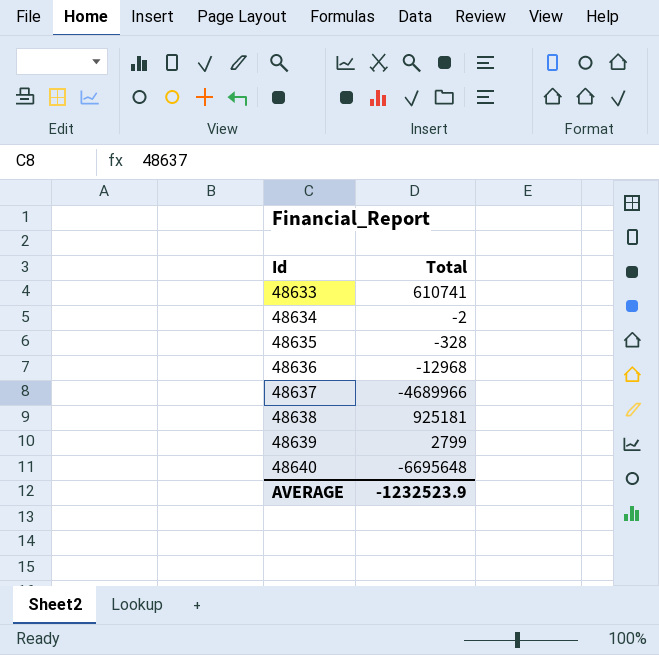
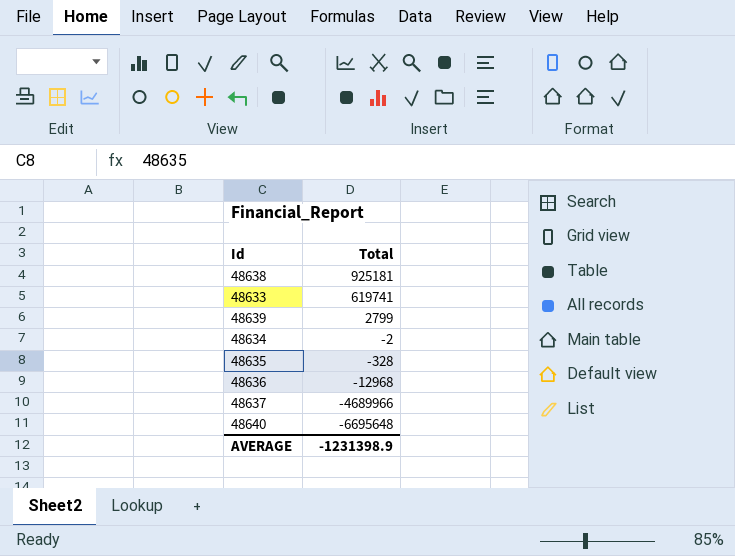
row order: Id ascending -> Total descending
48633 | Total: 610741 -> 619741
AVERAGE | Total: -1232523.9 -> -1231398.9

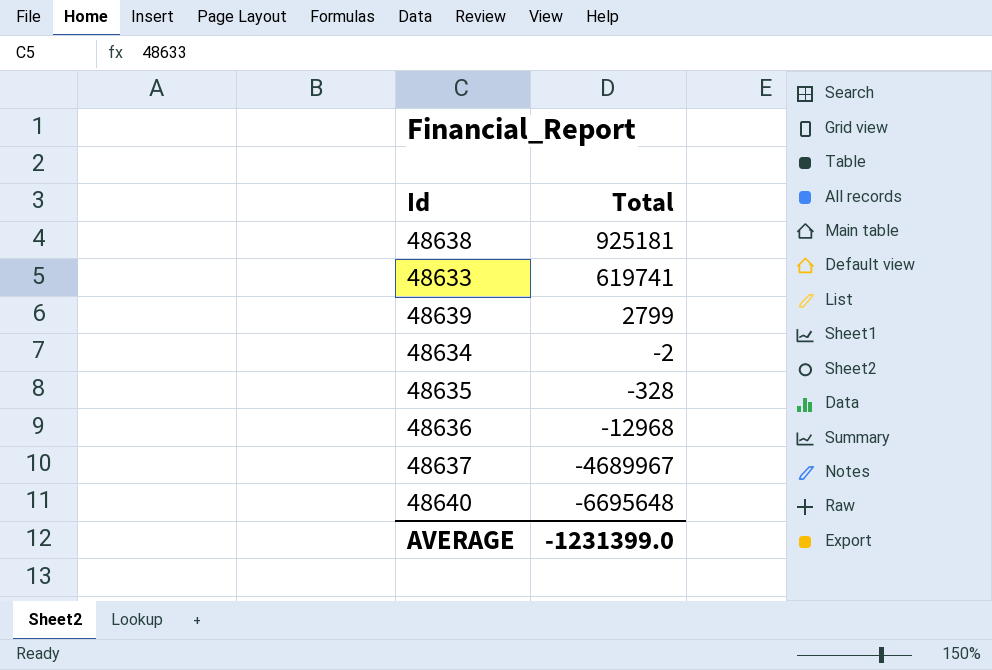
48637 | Total: -4689966 -> -4689967
AVERAGE | Total: -1231398.9 -> -1231399.0

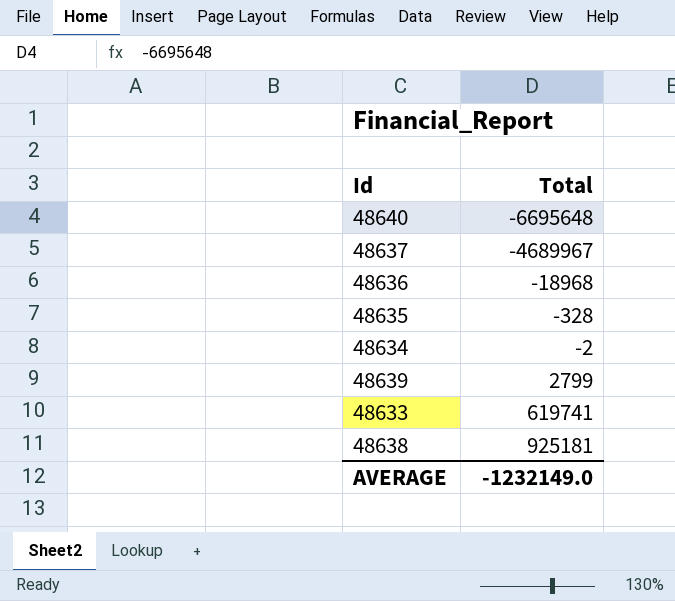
row order: Total descending -> Total ascending
48636 | Total: -12968 -> -18968
AVERAGE | Total: -1231399.0 -> -1232149.0

